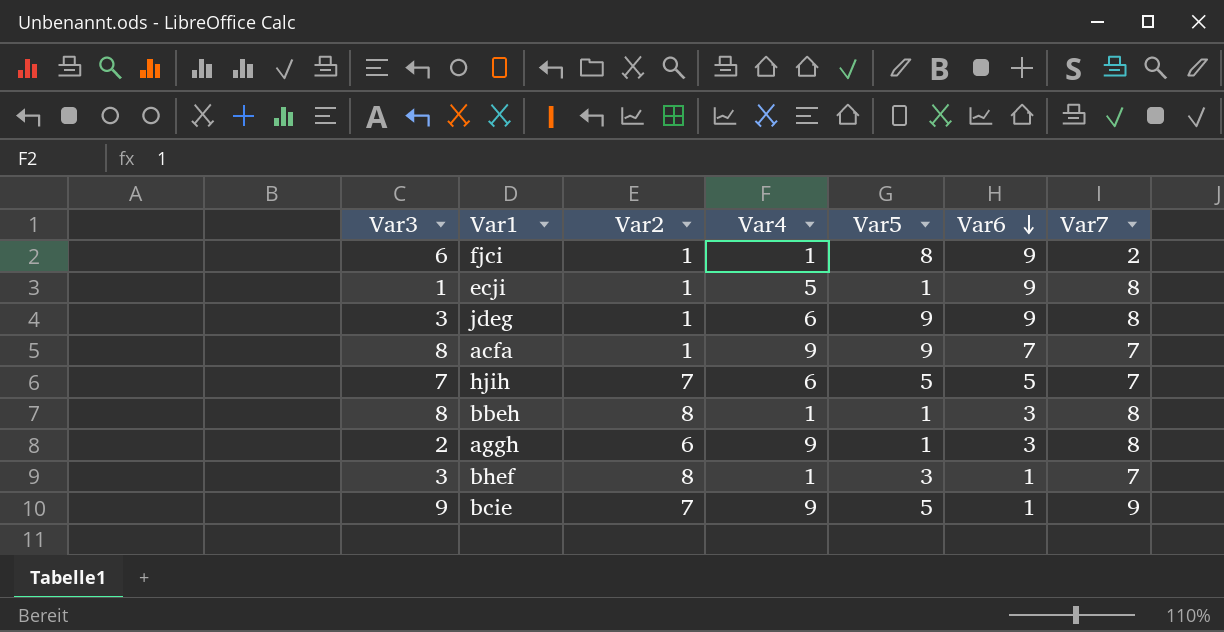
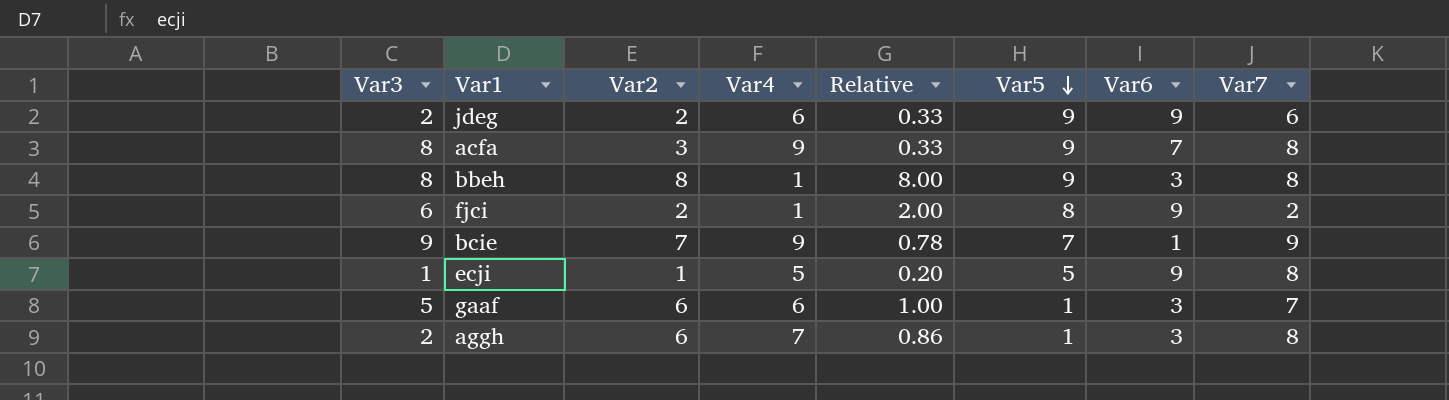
row order: Var6 descending -> Var5 descending
column Relative | formula: none -> [Var2] / [Var4]
row hjih: 7 | 7 | 6 | 5 | 5 | 7 -> none
row bhef: 3 | 8 | 1 | 3 | 1 | 7 -> none
jdeg | Var3: 3 -> 2
jdeg | Var2: 1 -> 2
jdeg | Var7: 8 -> 6
acfa | Var2: 1 -> 3
acfa | Var7: 7 -> 8
bbeh | Var5: 1 -> 9
fjci | Var2: 1 -> 2
bcie | Var5: 5 -> 7
ecji | Var5: 1 -> 5
row gaaf: none -> 5 | 6 | 6 | 1.00 | 1 | 3 | 7
aggh | Var4: 9 -> 7

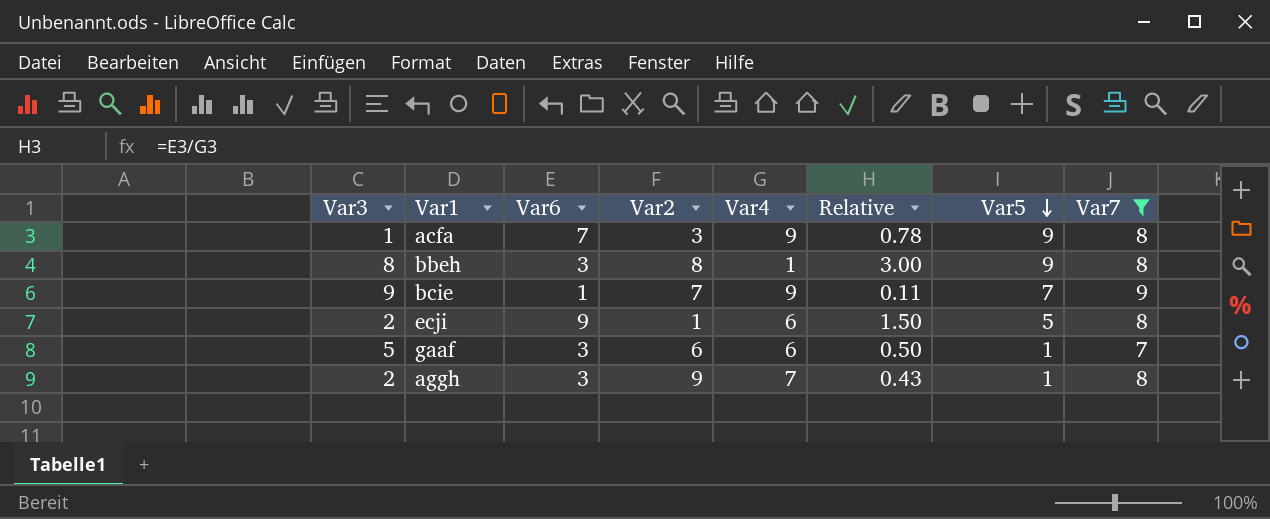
filter: none -> Var7 >= 7
column Var6 | position: 7 -> 3
column Relative | formula: [Var2] / [Var4] -> [Var6] / [Var4]
acfa | Var3: 8 -> 1
ecji | Var3: 1 -> 2
ecji | Var4: 5 -> 6
aggh | Var2: 6 -> 9

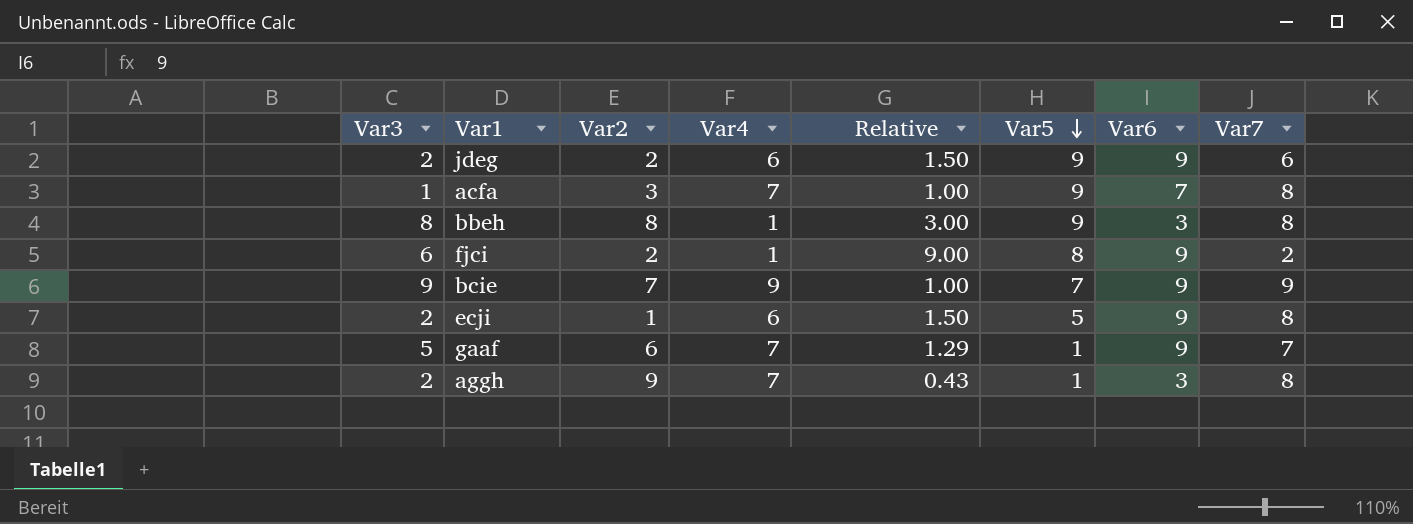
filter: Var7 >= 7 -> none
column Var6 | position: 3 -> 7
acfa | Var4: 9 -> 7
acfa | Relative: 0.78 -> 1.00
bcie | Relative: 0.11 -> 1.00
bcie | Var6: 1 -> 9
gaaf | Var4: 6 -> 7
gaaf | Relative: 0.50 -> 1.29
gaaf | Var6: 3 -> 9

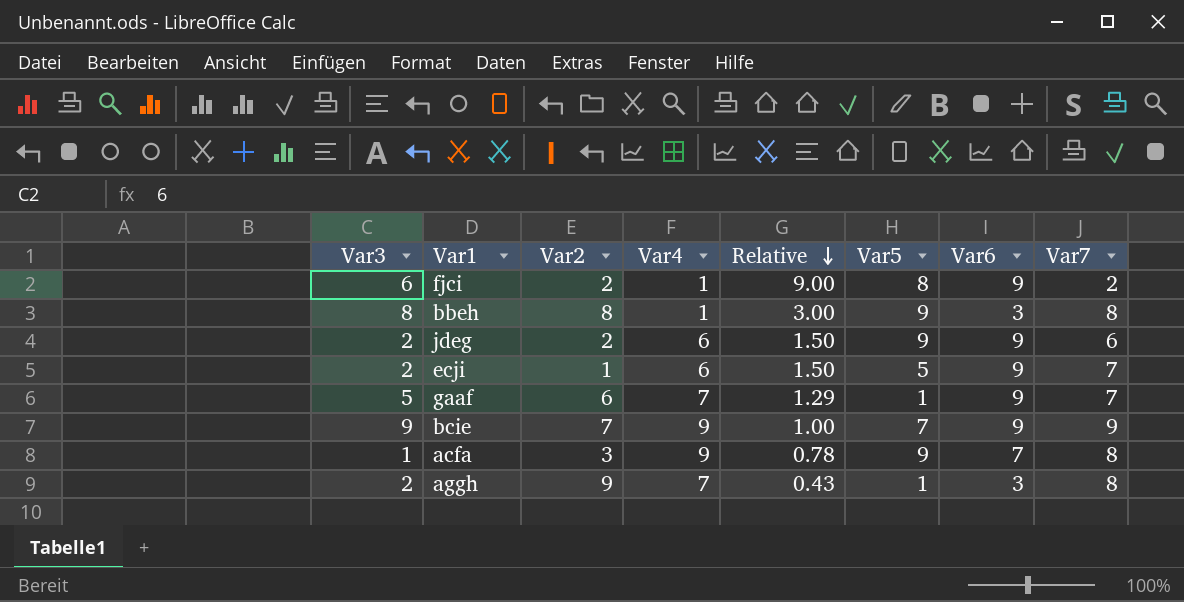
row order: Var5 descending -> Relative descending
ecji | Var7: 8 -> 7
acfa | Var4: 7 -> 9
acfa | Relative: 1.00 -> 0.78

